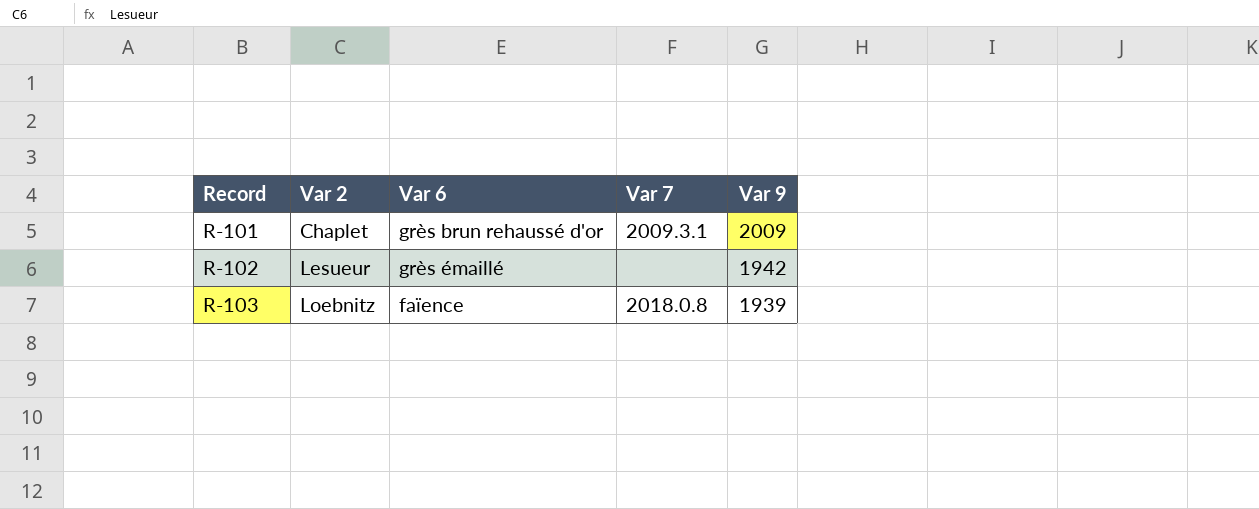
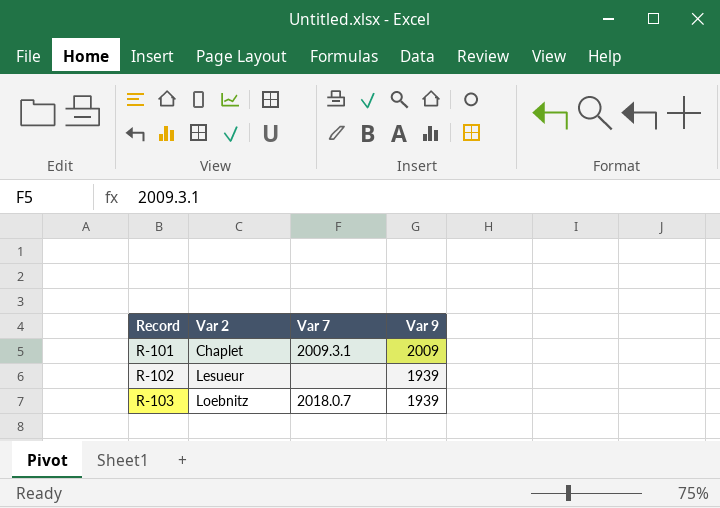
column Var 6 | position: 3 -> none
R-102 | Var 9: 1942 -> 1939
R-103 | Var 7: 2018.0.8 -> 2018.0.7

